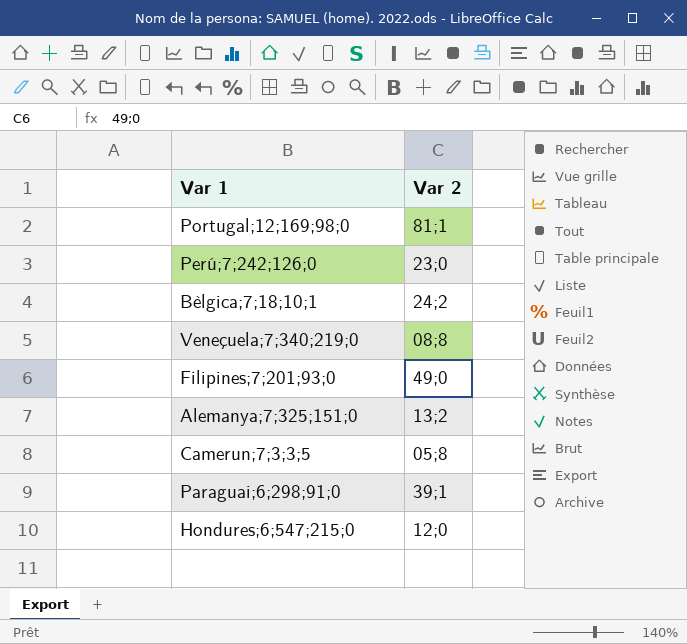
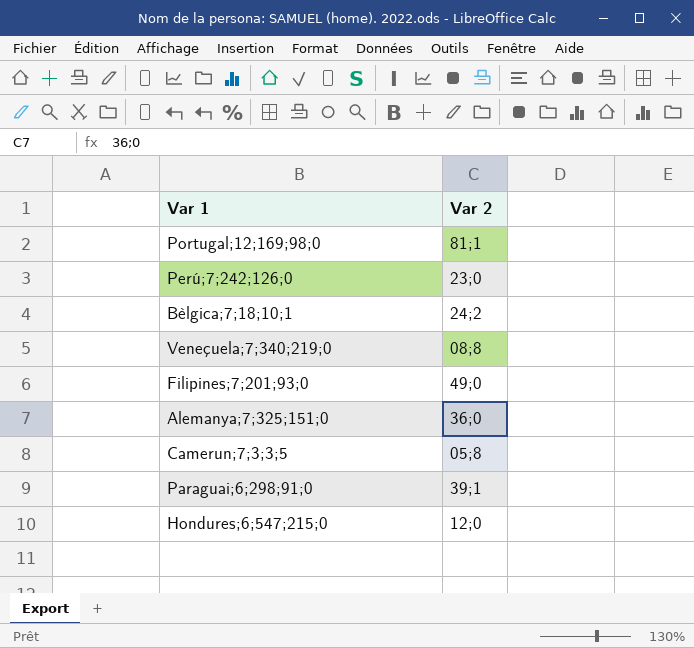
Alemanya;7;325;151;0 | Var 2: 13;2 -> 36;0

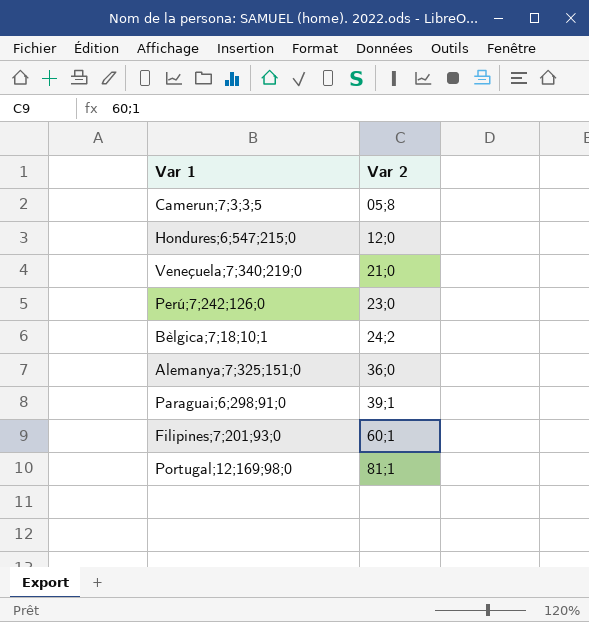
row order: none -> Var 2 ascending
Veneçuela;7;340;219;0 | Var 2: 08;8 -> 21;0
Filipines;7;201;93;0 | Var 2: 49;0 -> 60;1

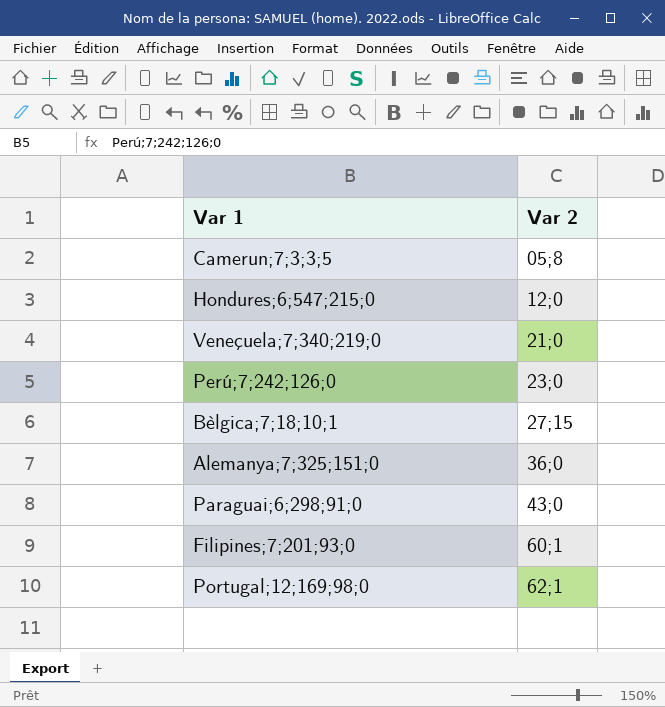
Bèlgica;7;18;10;1 | Var 2: 24;2 -> 27;15
Paraguai;6;298;91;0 | Var 2: 39;1 -> 43;0
Portugal;12;169;98;0 | Var 2: 81;1 -> 62;1

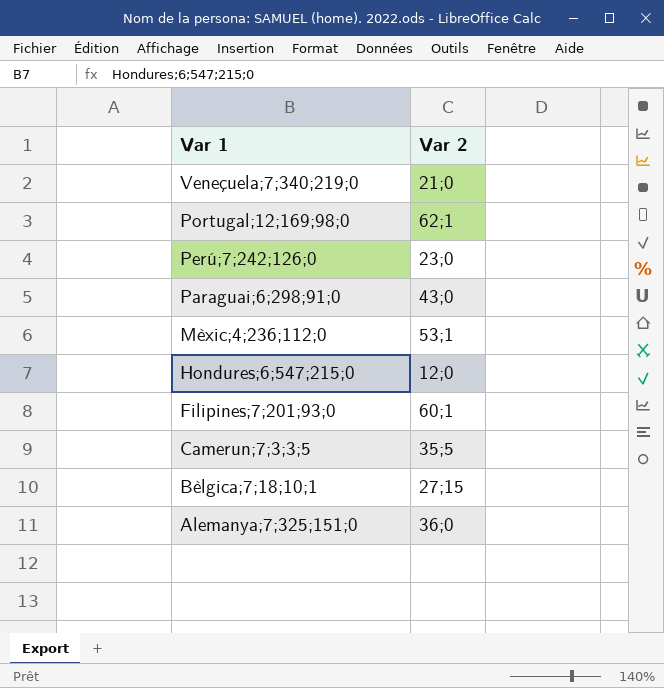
row order: Var 2 ascending -> Var 1 descending
row Mèxic;4;236;112;0: none -> 53;1
Camerun;7;3;3;5 | Var 2: 05;8 -> 35;5

